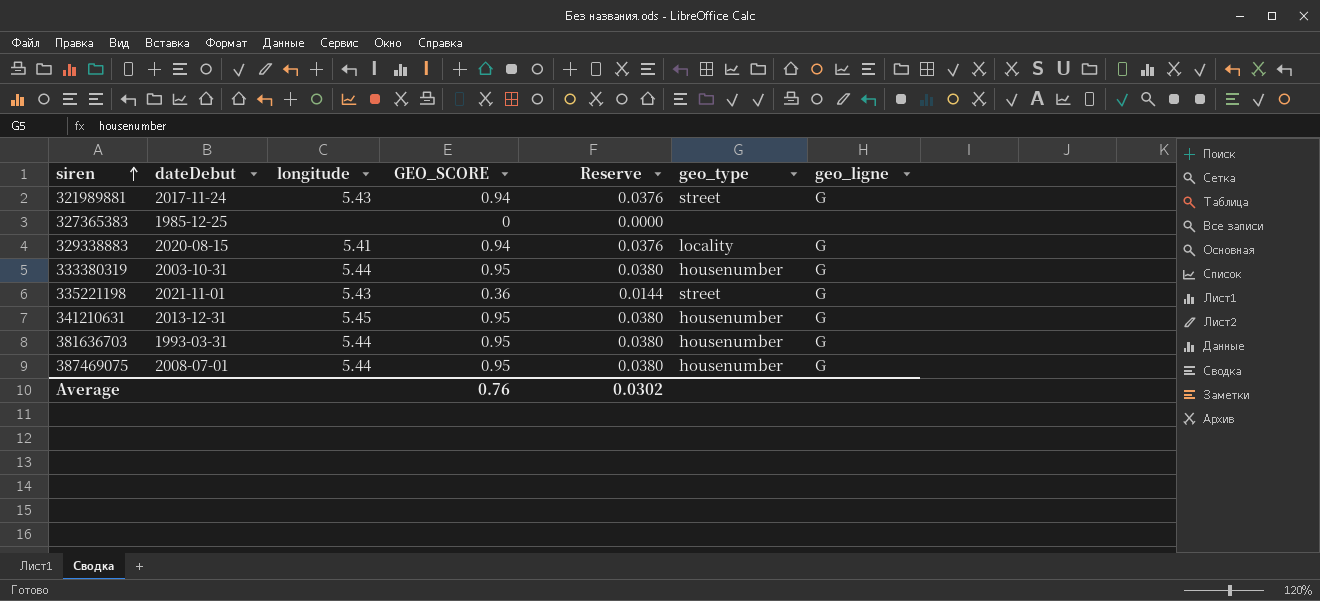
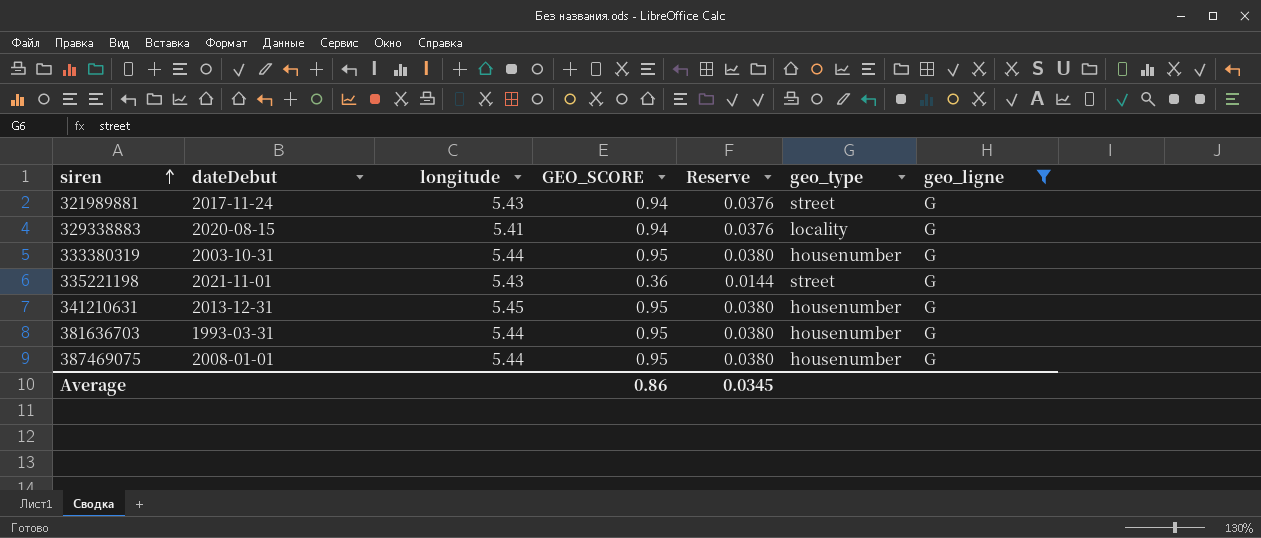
filter: none -> geo_ligne = G
387469075 | dateDebut: 2008-07-01 -> 2008-01-01
Average | GEO_SCORE: 0.76 -> 0.86
Average | Reserve: 0.0302 -> 0.0345

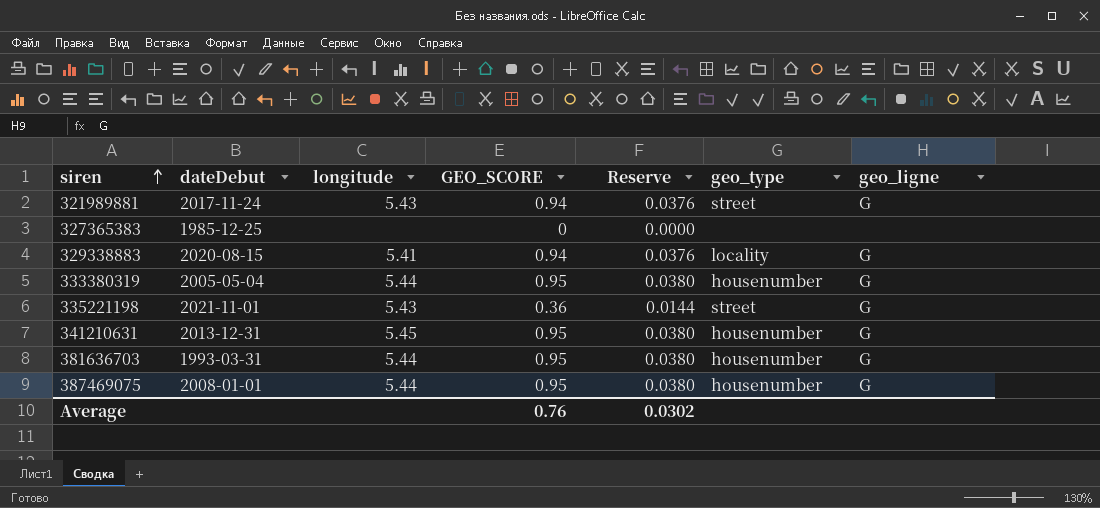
filter: geo_ligne = G -> none
333380319 | dateDebut: 2003-10-31 -> 2005-05-04
Average | GEO_SCORE: 0.86 -> 0.76
Average | Reserve: 0.0345 -> 0.0302

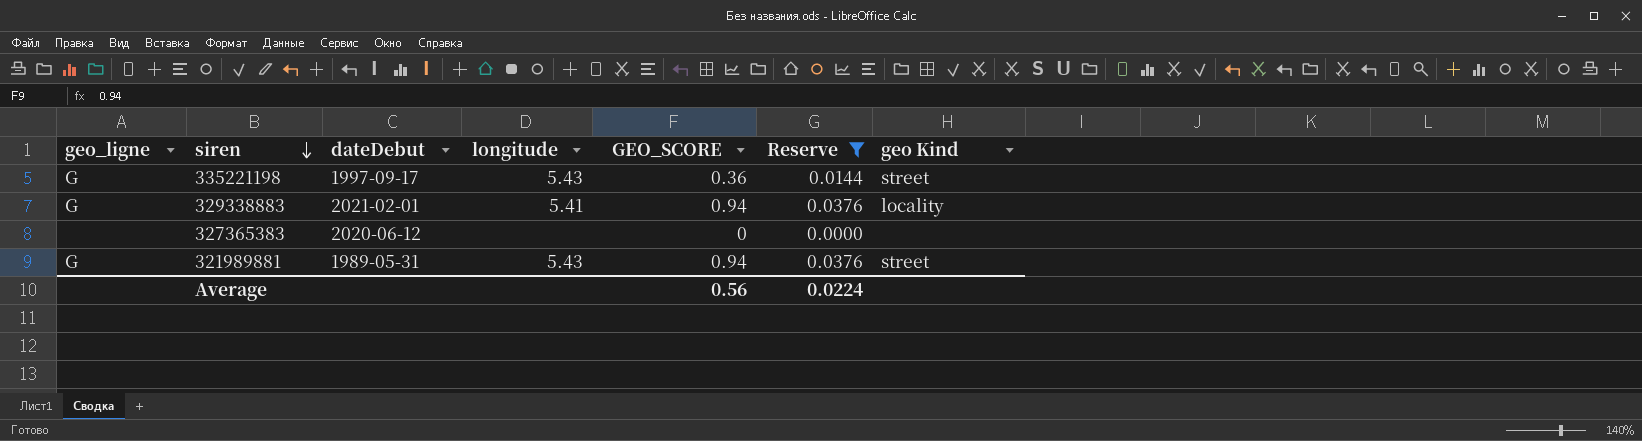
filter: none -> Reserve != 0.0380
row order: siren ascending -> siren descending
column geo_ligne | position: 7 -> 1
column name: geo_type -> geo Kind
335221198 | dateDebut: 2021-11-01 -> 1997-09-17
329338883 | dateDebut: 2020-08-15 -> 2021-02-01
327365383 | dateDebut: 1985-12-25 -> 2020-06-12
321989881 | dateDebut: 2017-11-24 -> 1989-05-31
Average | GEO_SCORE: 0.76 -> 0.56
Average | Reserve: 0.0302 -> 0.0224

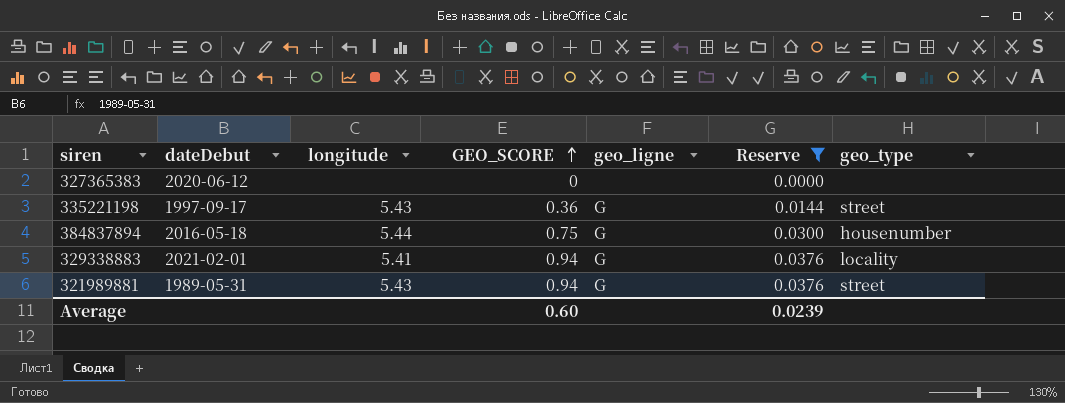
row order: siren descending -> GEO_SCORE ascending
column geo_ligne | position: 1 -> 5
column name: geo Kind -> geo_type
row 384837894: none -> 2016-05-18 | 5.44 | 0.75 | G | 0.0300 | housenumber
Average | GEO_SCORE: 0.56 -> 0.60
Average | Reserve: 0.0224 -> 0.0239

